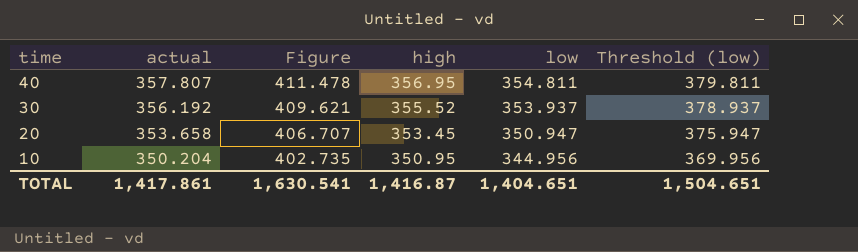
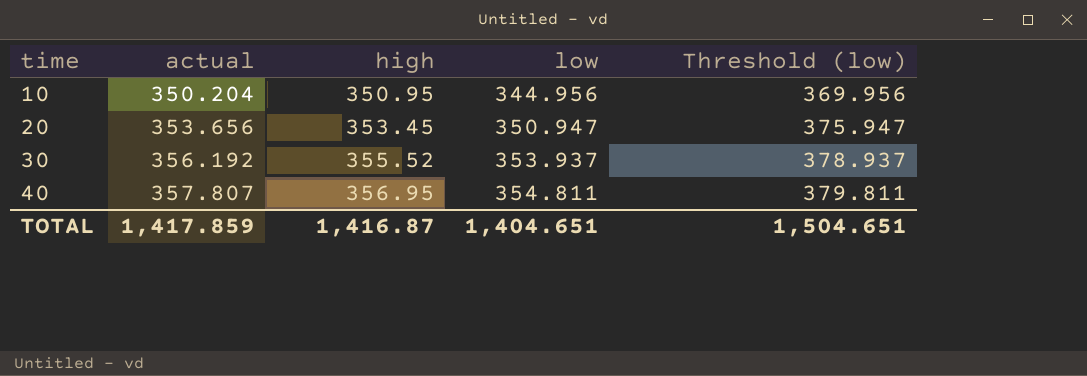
row order: time descending -> time ascending
column Figure | formula: [actual] * 1.15 -> none
20 | actual: 353.658 -> 353.656
TOTAL | actual: 1,417.861 -> 1,417.859

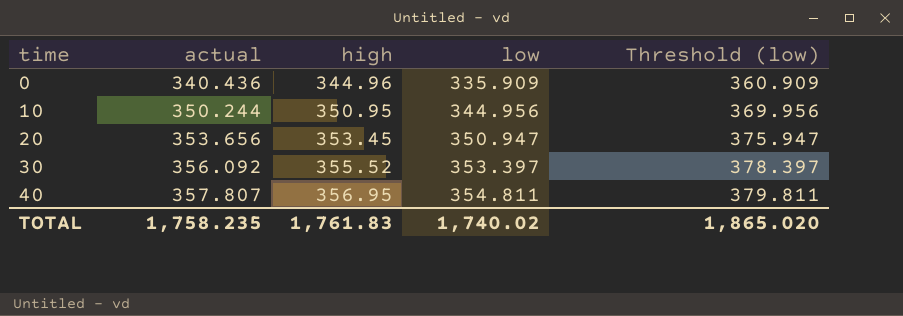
row 0: none -> 340.436 | 344.96 | 335.909 | 360.909
10 | actual: 350.204 -> 350.244
30 | actual: 356.192 -> 356.092
30 | low: 353.937 -> 353.397
30 | Threshold (low): 378.937 -> 378.397
TOTAL | actual: 1,417.859 -> 1,758.235
TOTAL | high: 1,416.87 -> 1,761.83
TOTAL | low: 1,404.651 -> 1,740.02
TOTAL | Threshold (low): 1,504.651 -> 1,865.020

